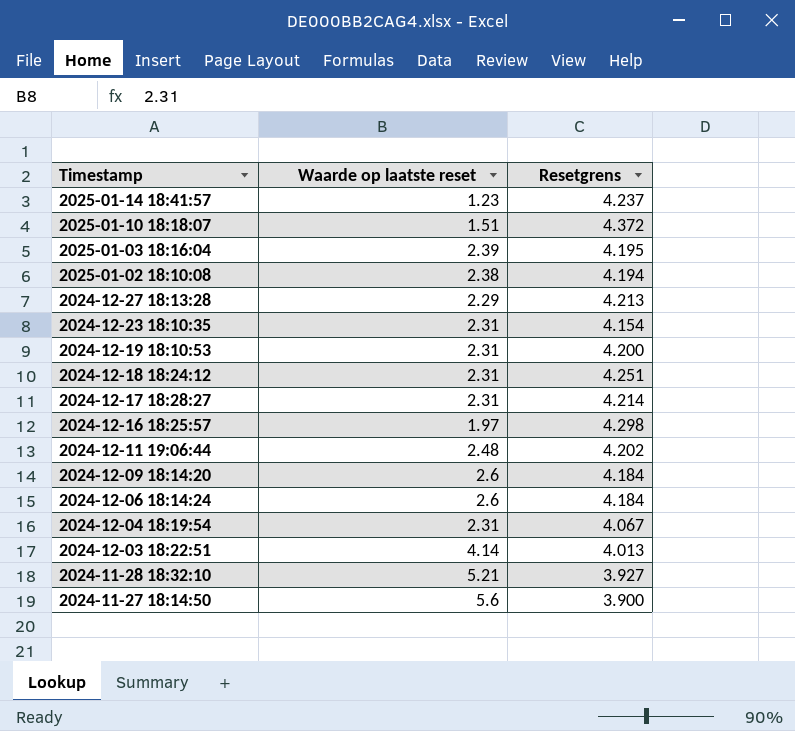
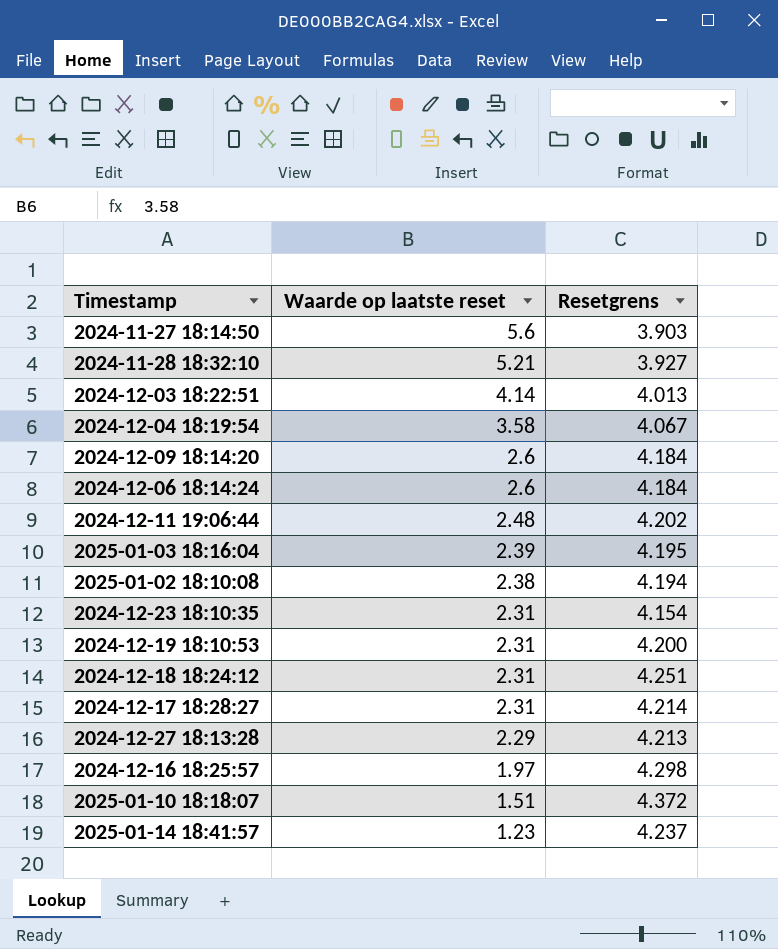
row order: Timestamp descending -> Waarde op laatste reset descending
2024-11-27 18:14:50 | Resetgrens: 3.900 -> 3.903
2024-12-04 18:19:54 | Waarde op laatste reset: 2.31 -> 3.58

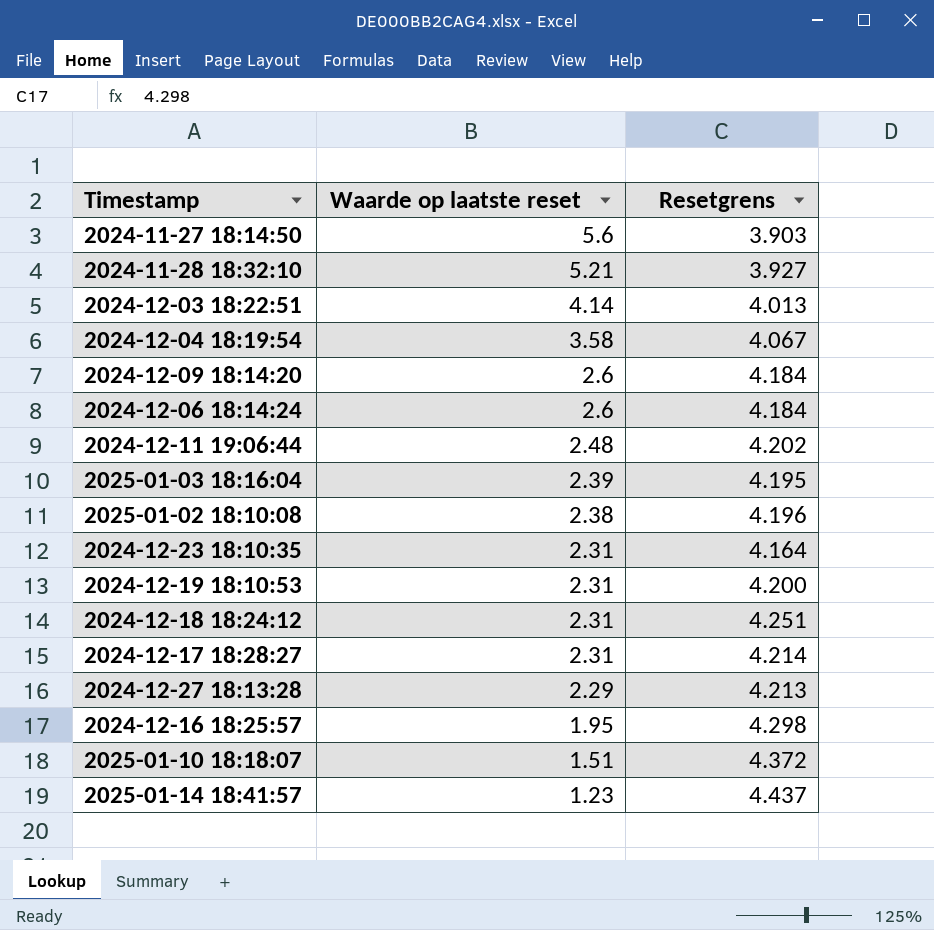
2025-01-02 18:10:08 | Resetgrens: 4.194 -> 4.196
2024-12-23 18:10:35 | Resetgrens: 4.154 -> 4.164
2024-12-16 18:25:57 | Waarde op laatste reset: 1.97 -> 1.95
2025-01-14 18:41:57 | Resetgrens: 4.237 -> 4.437

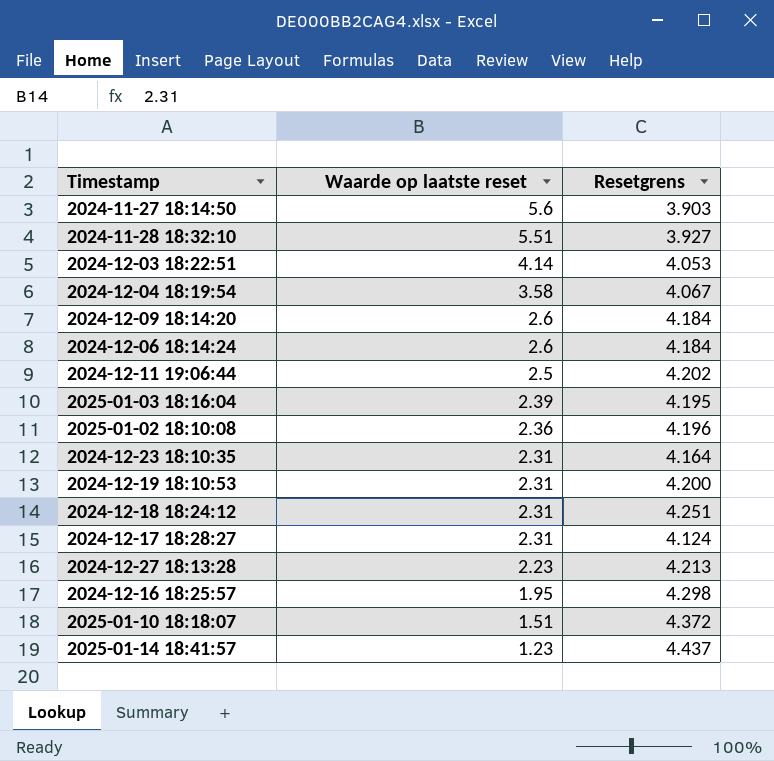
2024-11-28 18:32:10 | Waarde op laatste reset: 5.21 -> 5.51
2024-12-03 18:22:51 | Resetgrens: 4.013 -> 4.053
2024-12-11 19:06:44 | Waarde op laatste reset: 2.48 -> 2.5
2025-01-02 18:10:08 | Waarde op laatste reset: 2.38 -> 2.36
2024-12-17 18:28:27 | Resetgrens: 4.214 -> 4.124
2024-12-27 18:13:28 | Waarde op laatste reset: 2.29 -> 2.23

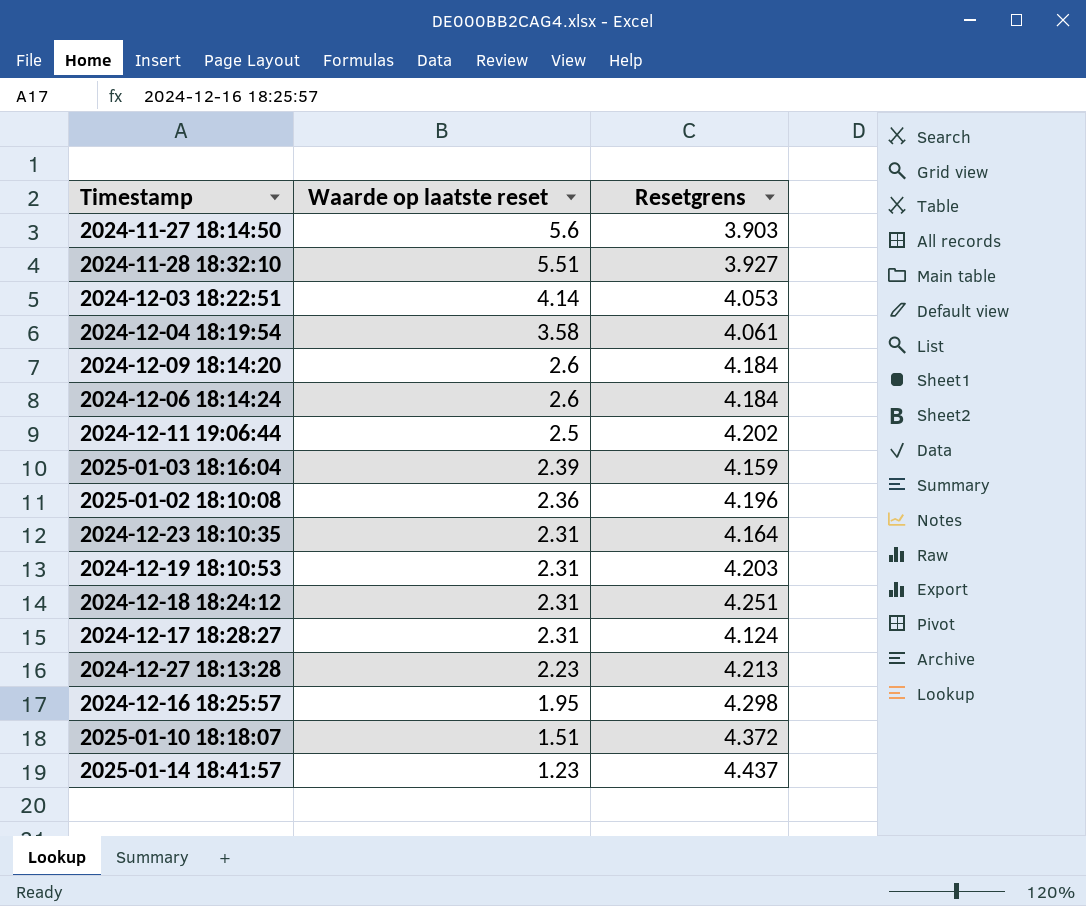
2024-12-04 18:19:54 | Resetgrens: 4.067 -> 4.061
2025-01-03 18:16:04 | Resetgrens: 4.195 -> 4.159
2024-12-19 18:10:53 | Resetgrens: 4.200 -> 4.203

